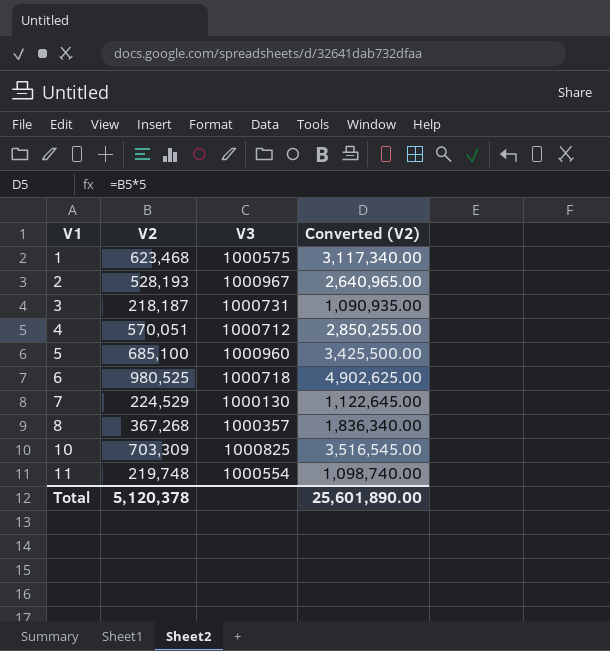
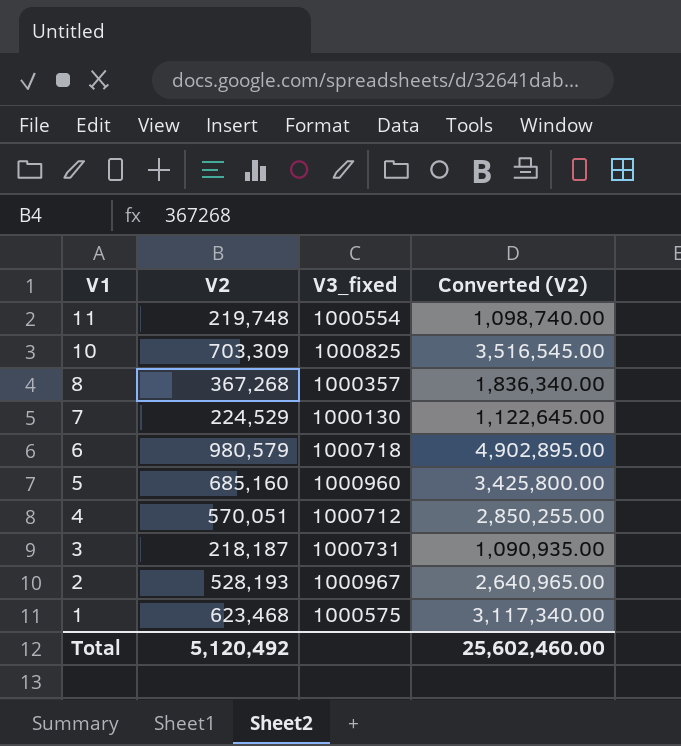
row order: V1 ascending -> V1 descending
column name: V3 -> V3_fixed
6 | V2: 980,525 -> 980,579
6 | Converted (V2): 4,902,625.00 -> 4,902,895.00
5 | V2: 685,100 -> 685,160
5 | Converted (V2): 3,425,500.00 -> 3,425,800.00
Total | V2: 5,120,378 -> 5,120,492
Total | Converted (V2): 25,601,890.00 -> 25,602,460.00

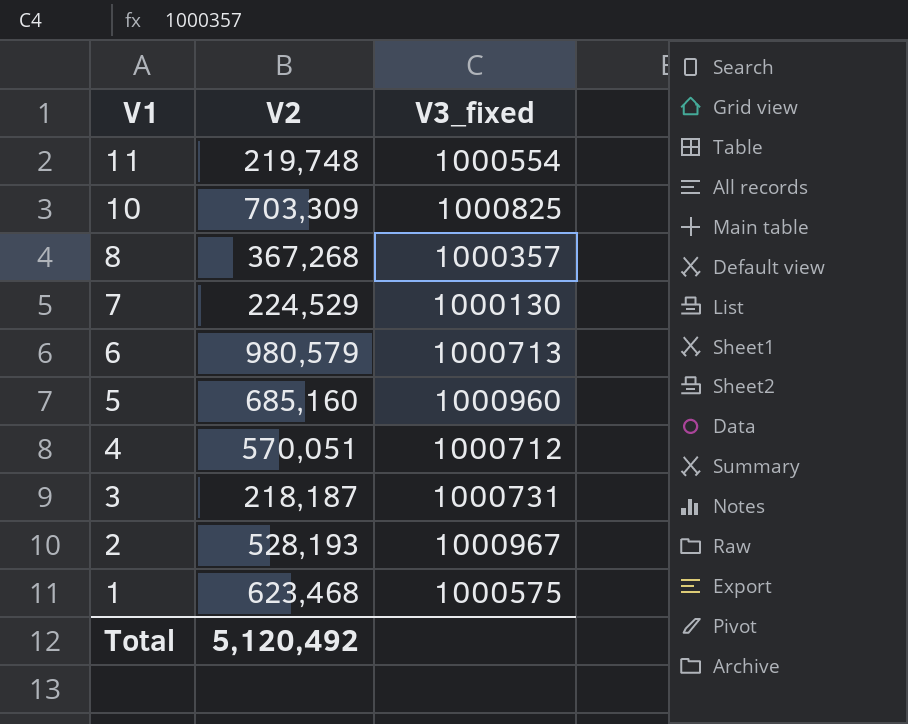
column Converted (V2) | formula: [V2] * 5 -> none
6 | V3_fixed: 1000718 -> 1000713

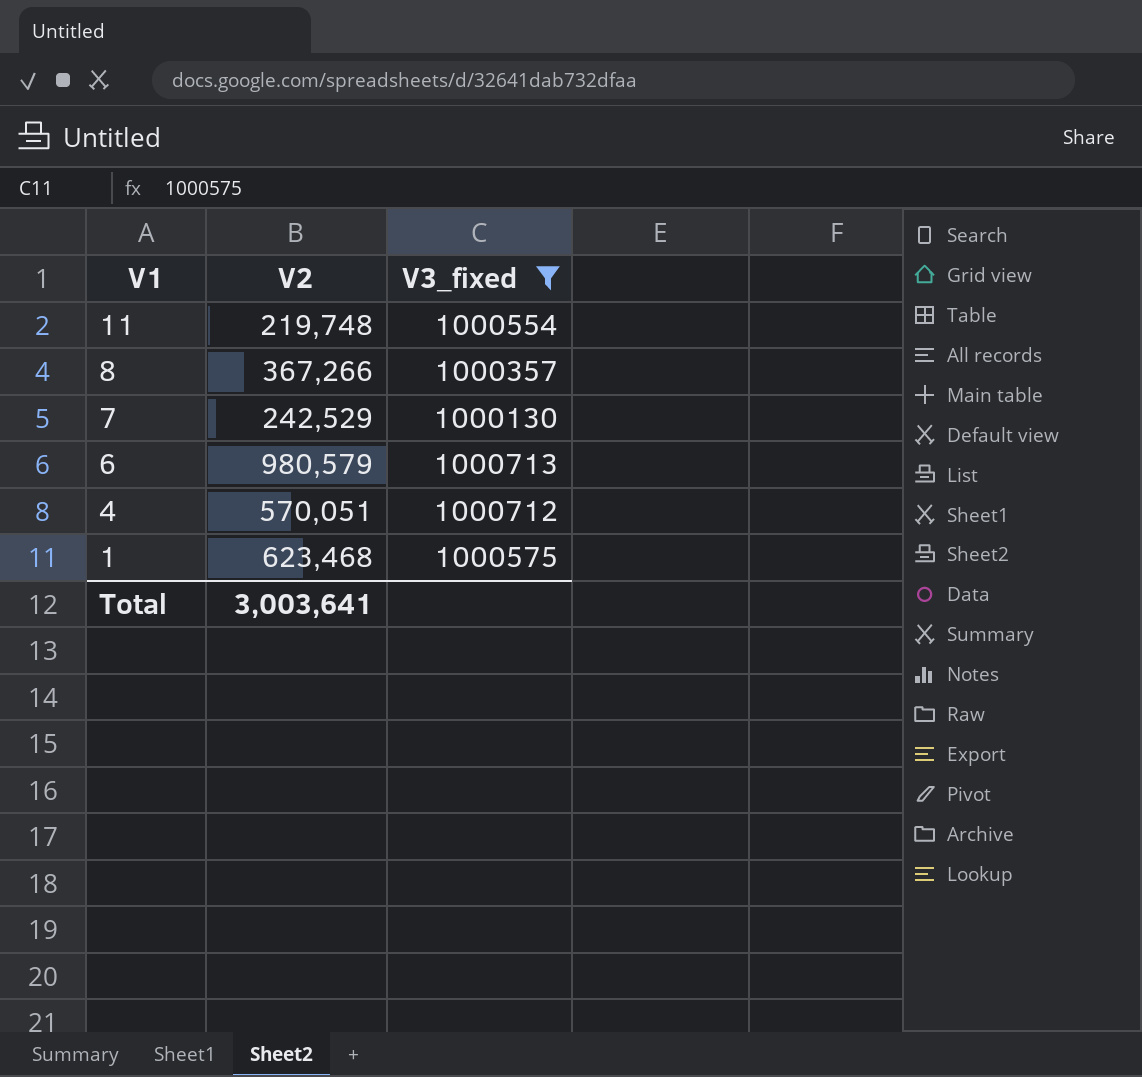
filter: none -> V3_fixed <= 1000713
8 | V2: 367,268 -> 367,266
7 | V2: 224,529 -> 242,529
Total | V2: 5,120,492 -> 3,003,641

